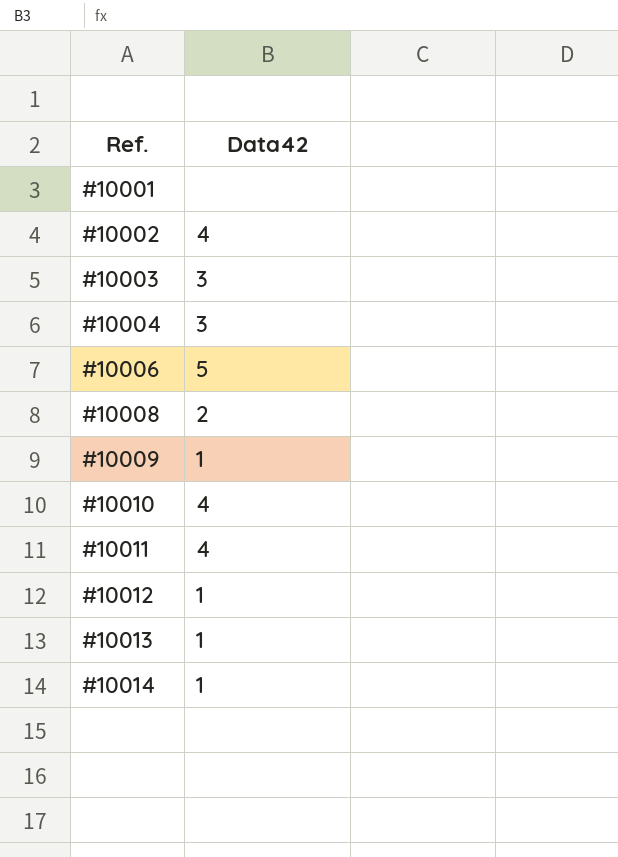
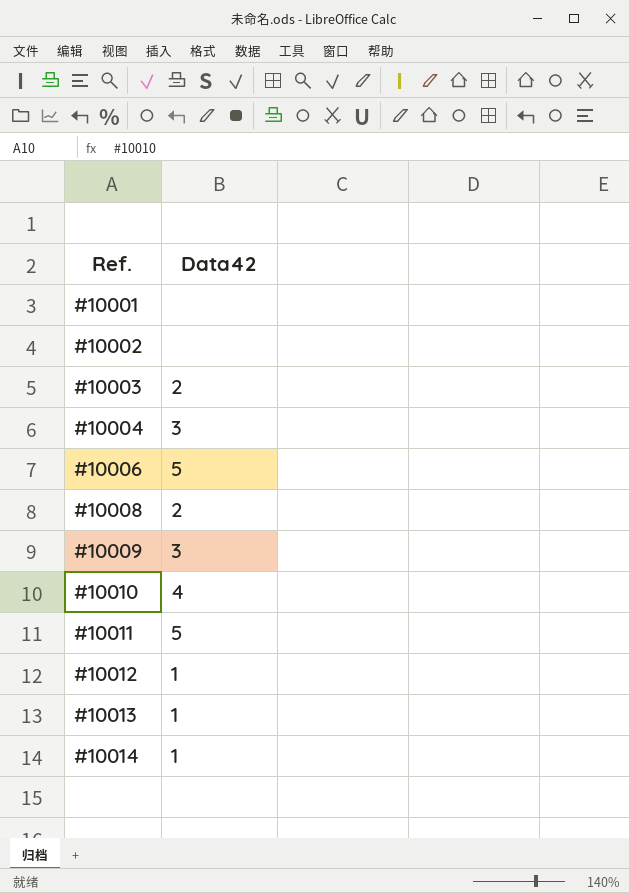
#10002 | Data42: 4 -> none
#10003 | Data42: 3 -> 2
#10009 | Data42: 1 -> 3
#10011 | Data42: 4 -> 5

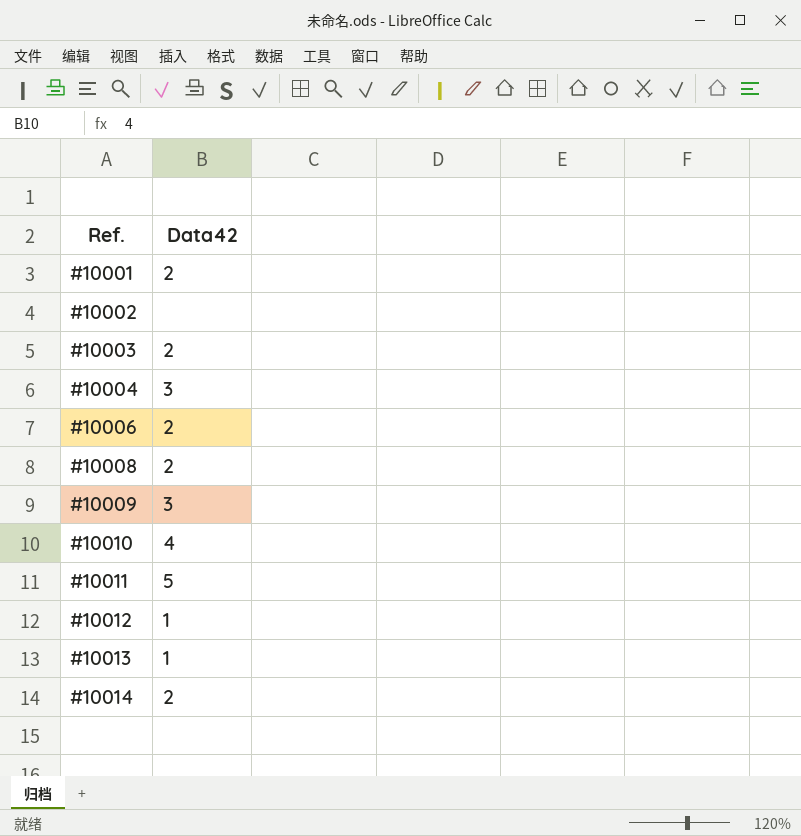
#10001 | Data42: none -> 2
#10006 | Data42: 5 -> 2
#10014 | Data42: 1 -> 2

